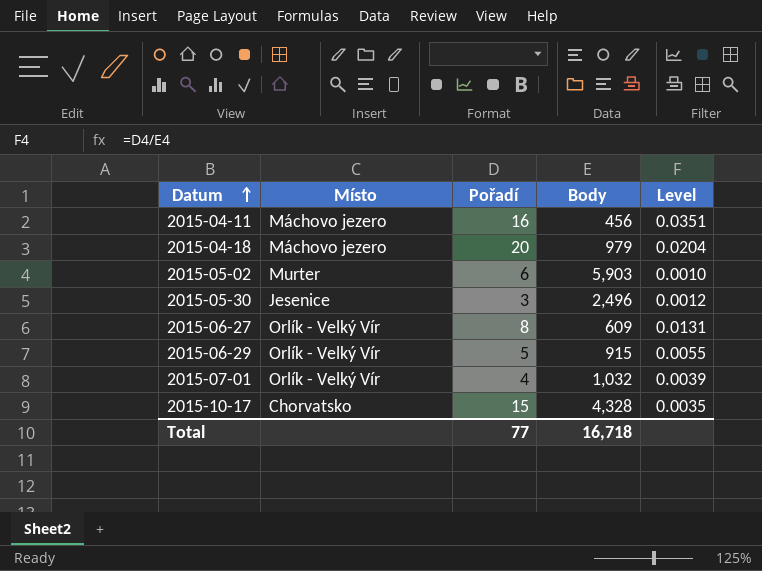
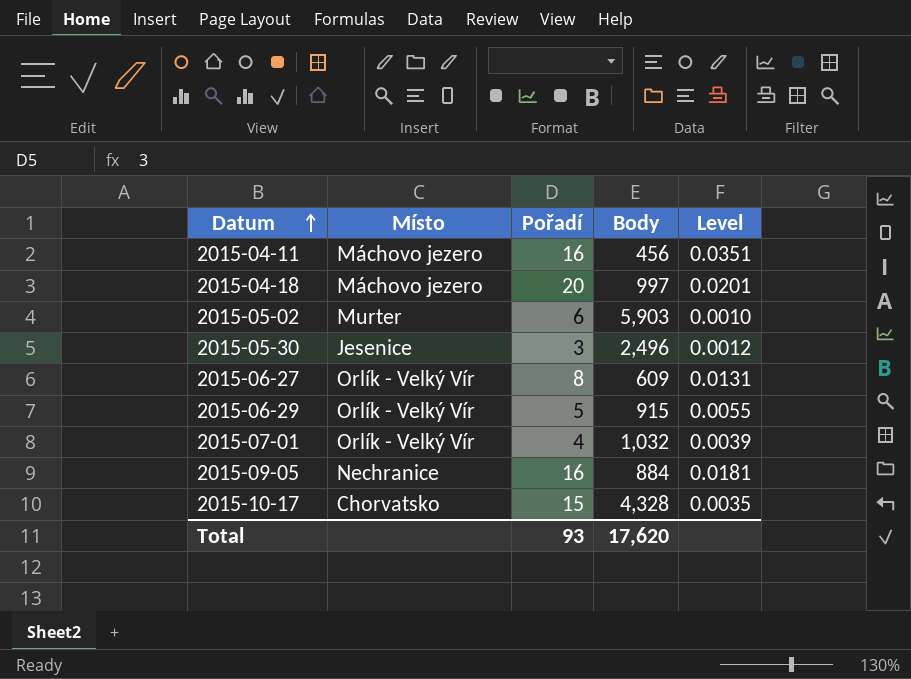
2015-04-18 | Body: 979 -> 997
2015-04-18 | Level: 0.0204 -> 0.0201
row 2015-09-05: none -> Nechranice | 16 | 884 | 0.0181
Total | Pořadí: 77 -> 93
Total | Body: 16,718 -> 17,620

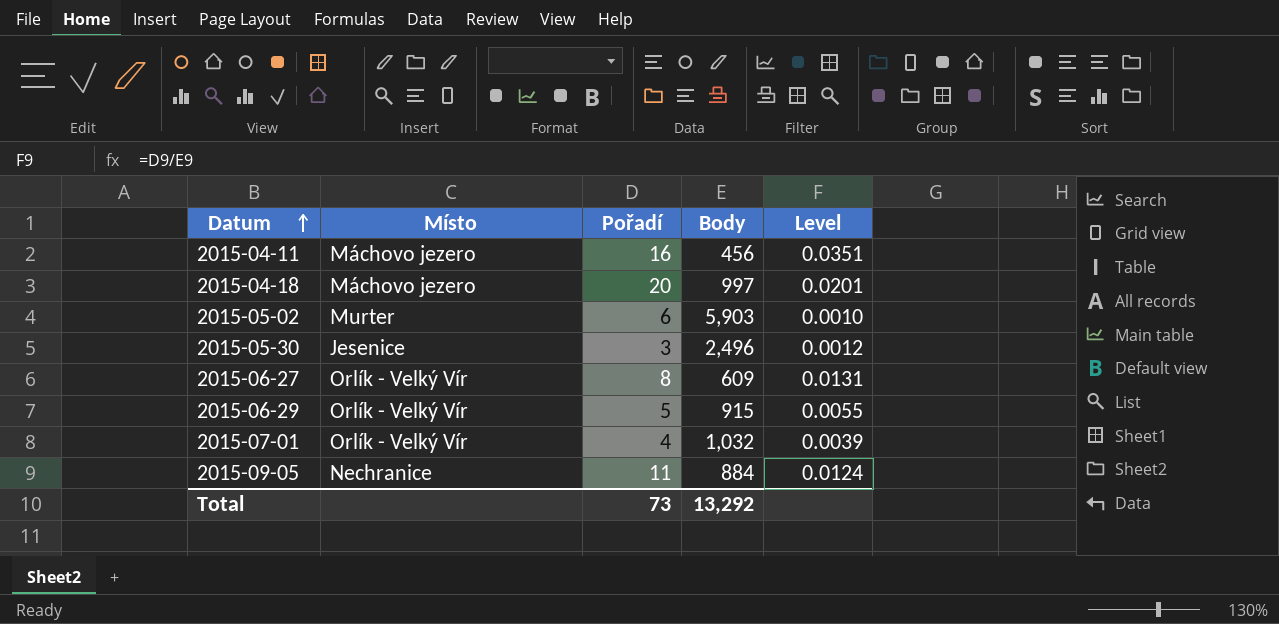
row 2015-10-17: Chorvatsko | 15 | 4,328 | 0.0035 -> none
2015-09-05 | Pořadí: 16 -> 11
2015-09-05 | Level: 0.0181 -> 0.0124
Total | Pořadí: 93 -> 73
Total | Body: 17,620 -> 13,292

